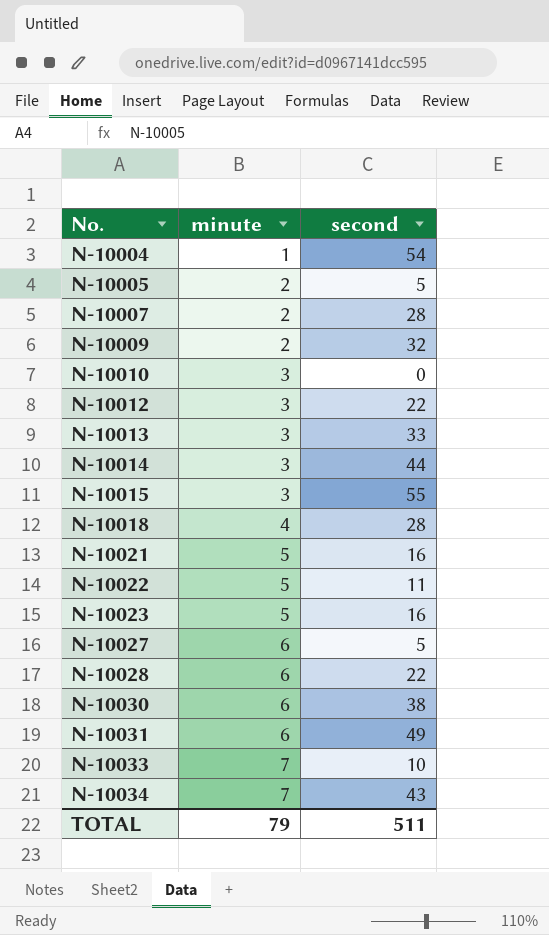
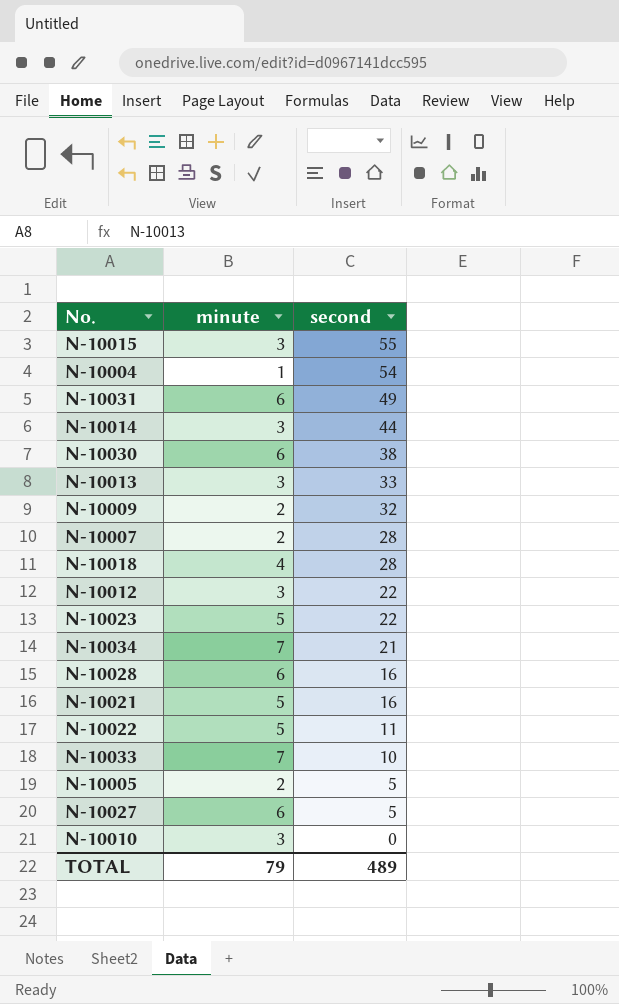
row order: No. ascending -> second descending
N-10023 | second: 16 -> 22
N-10034 | second: 43 -> 21
N-10028 | second: 22 -> 16
TOTAL | second: 511 -> 489

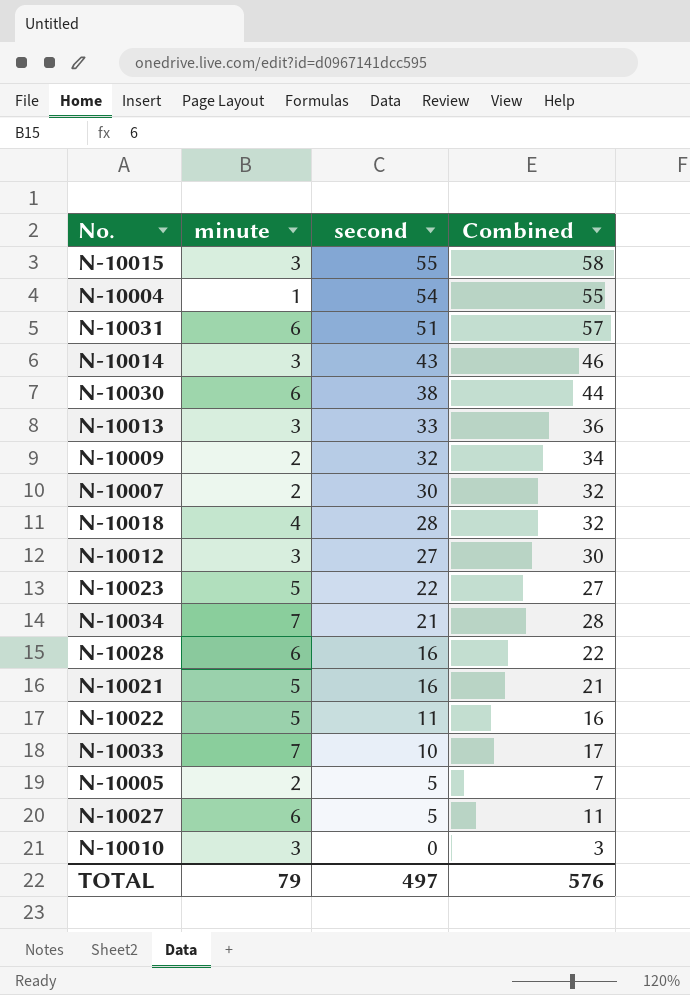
column Combined | formula: none -> [minute] + [second]
N-10031 | second: 49 -> 51
N-10014 | second: 44 -> 43
N-10007 | second: 28 -> 30
N-10012 | second: 22 -> 27
TOTAL | second: 489 -> 497

